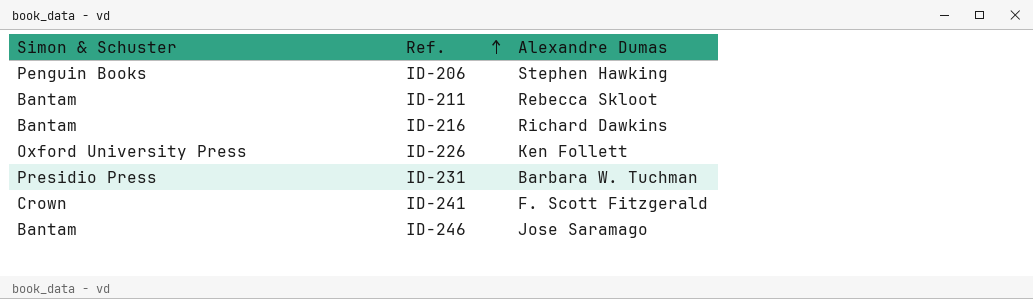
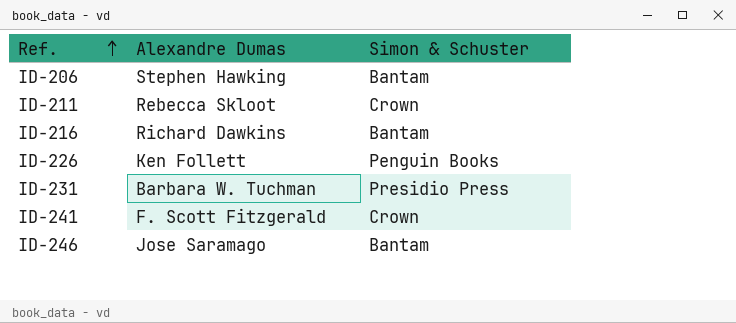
column Simon & Schuster | position: 1 -> 3
ID-206 | Simon & Schuster: Penguin Books -> Bantam
ID-211 | Simon & Schuster: Bantam -> Crown
ID-226 | Simon & Schuster: Oxford University Press -> Penguin Books

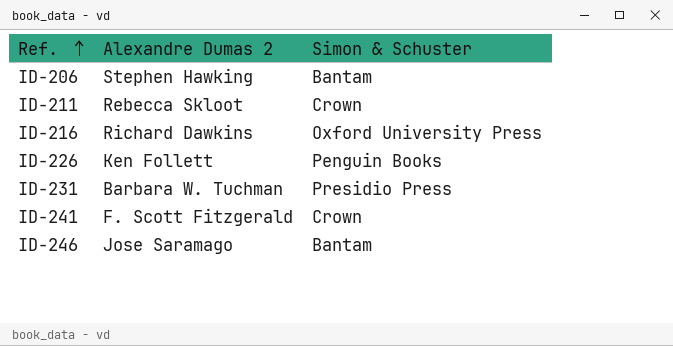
column name: Alexandre Dumas -> Alexandre Dumas 2
ID-216 | Simon & Schuster: Bantam -> Oxford University Press

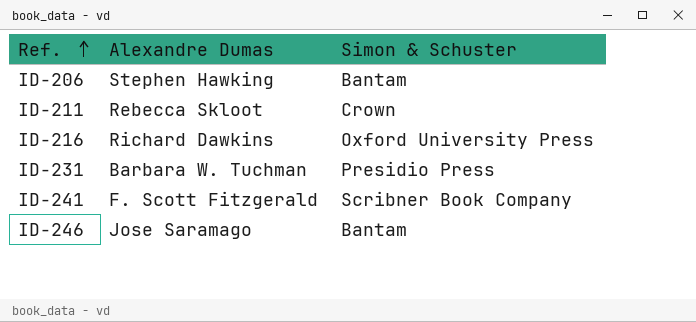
column name: Alexandre Dumas 2 -> Alexandre Dumas
row ID-226: Ken Follett | Penguin Books -> none
ID-241 | Simon & Schuster: Crown -> Scribner Book Company

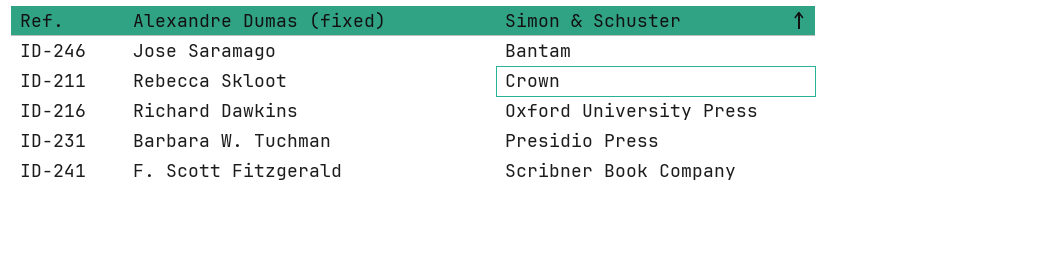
row order: Ref. ascending -> Simon & Schuster ascending
column name: Alexandre Dumas -> Alexandre Dumas (fixed)
row ID-206: Stephen Hawking | Bantam -> none

